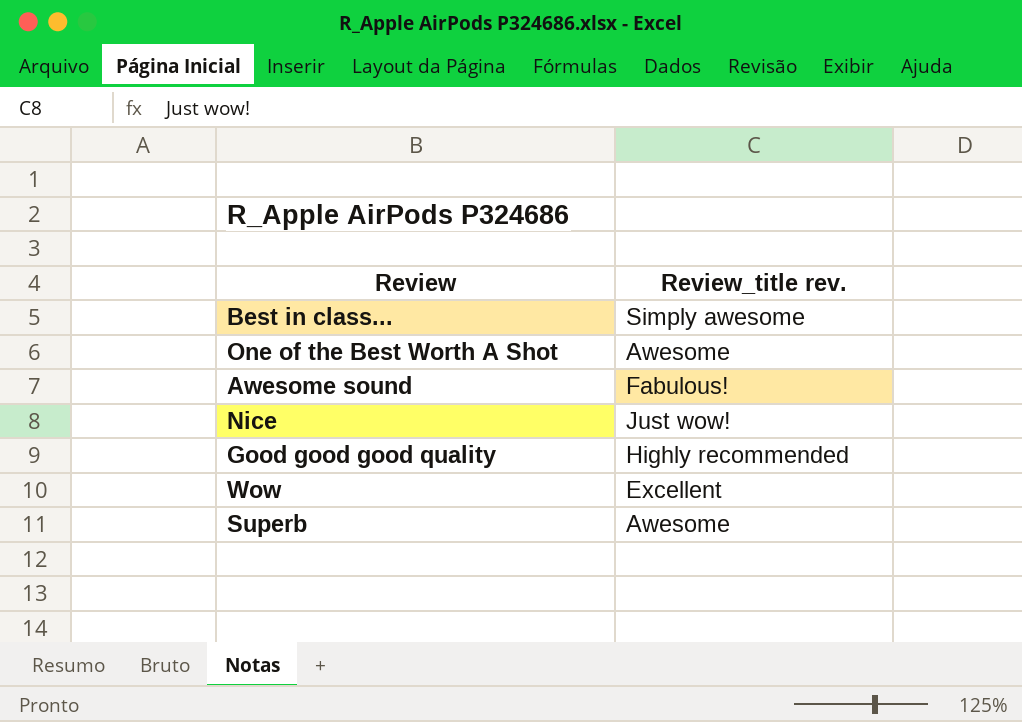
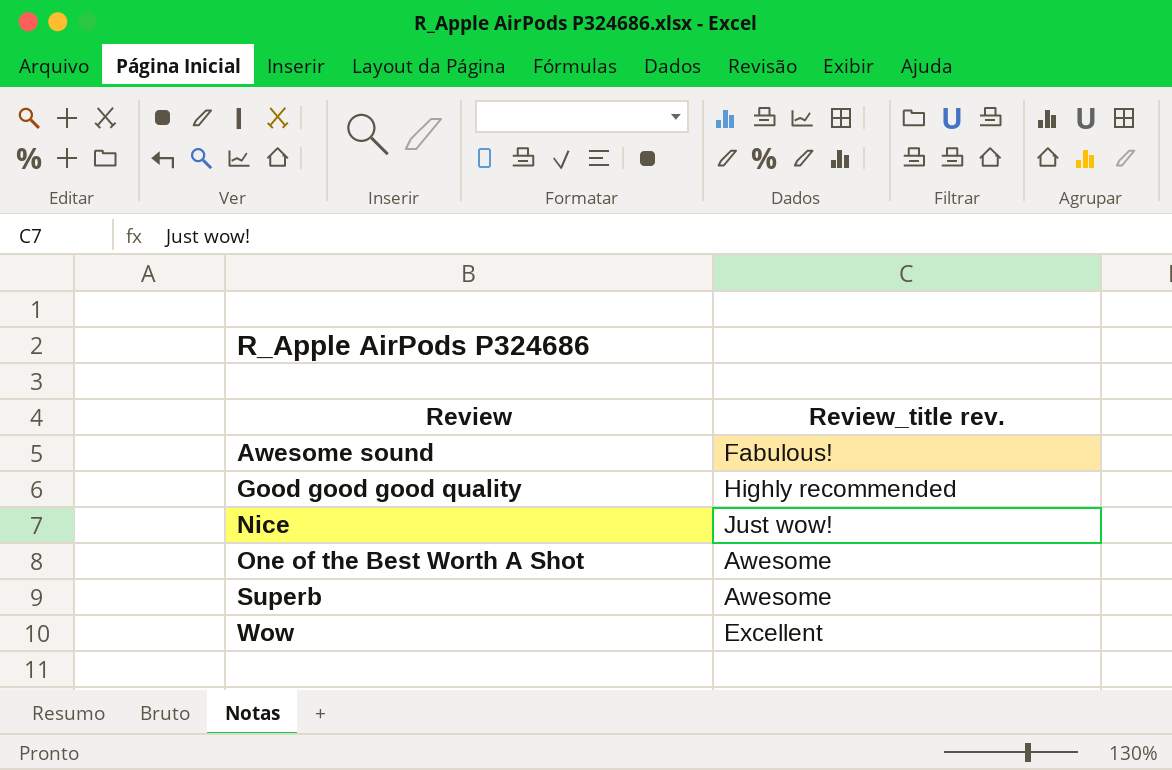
row order: none -> Review ascending
row Best in class...: Simply awesome -> none

